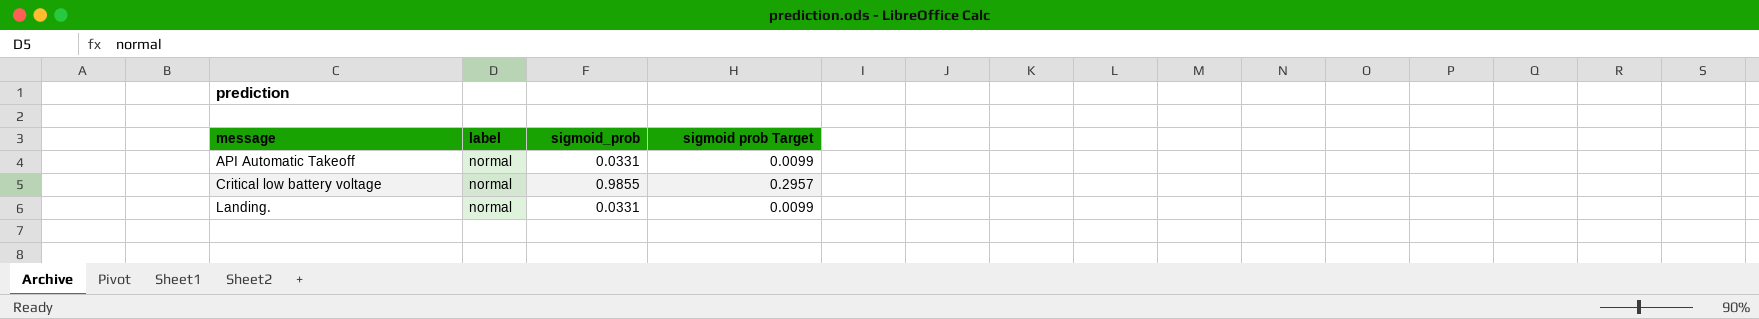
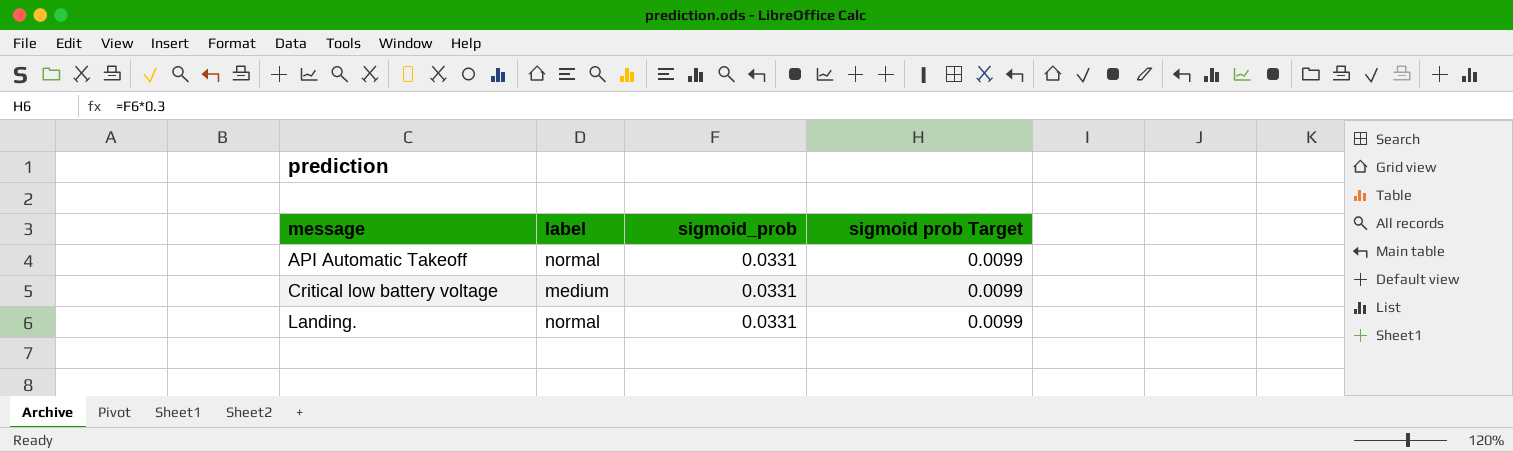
Critical low battery voltage | label: normal -> medium
Critical low battery voltage | sigmoid_prob: 0.9855 -> 0.0331
Critical low battery voltage | sigmoid prob Target: 0.2957 -> 0.0099

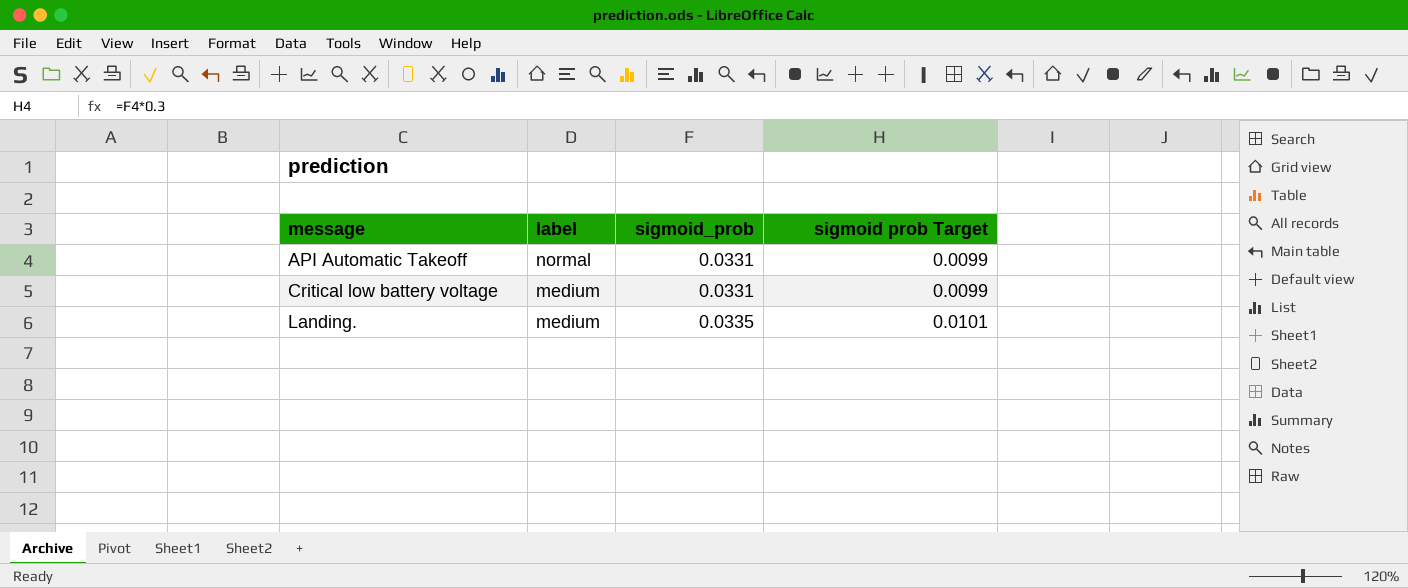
Landing. | label: normal -> medium
Landing. | sigmoid_prob: 0.0331 -> 0.0335
Landing. | sigmoid prob Target: 0.0099 -> 0.0101

